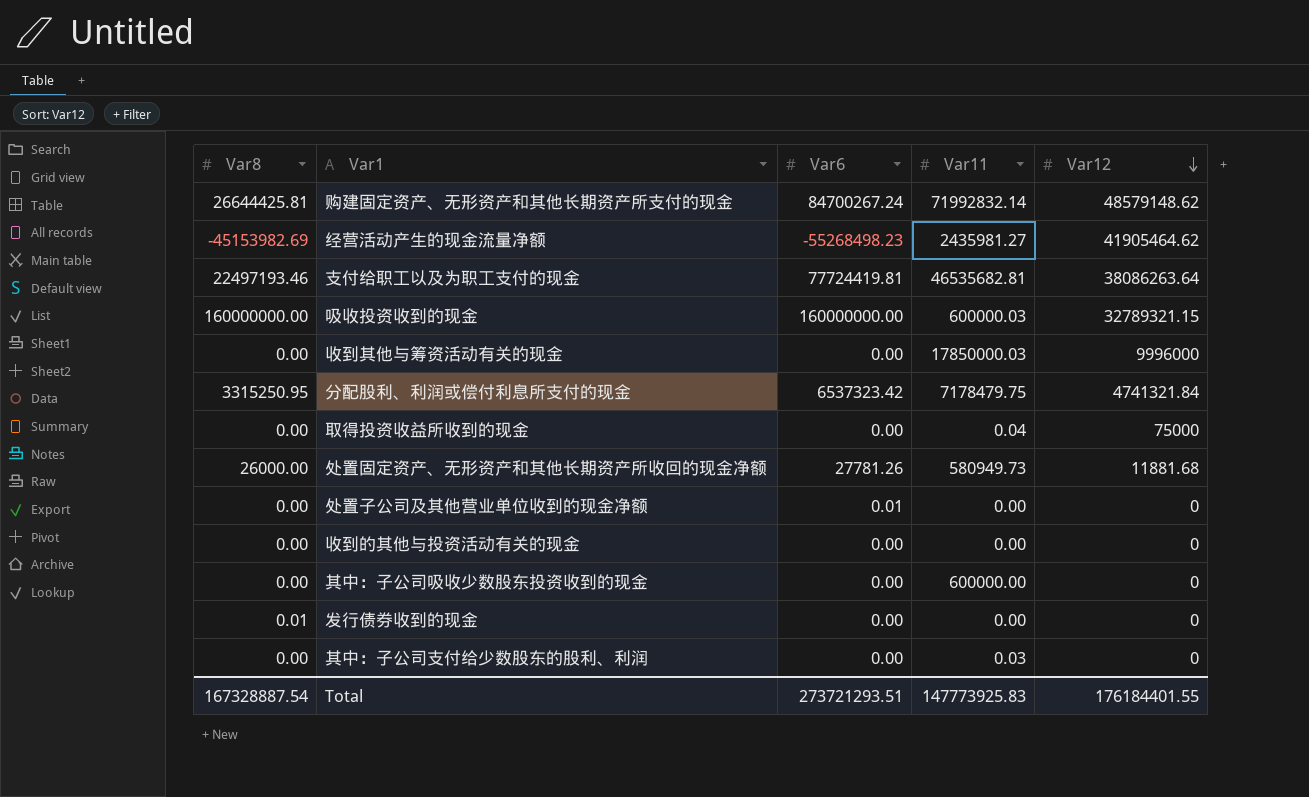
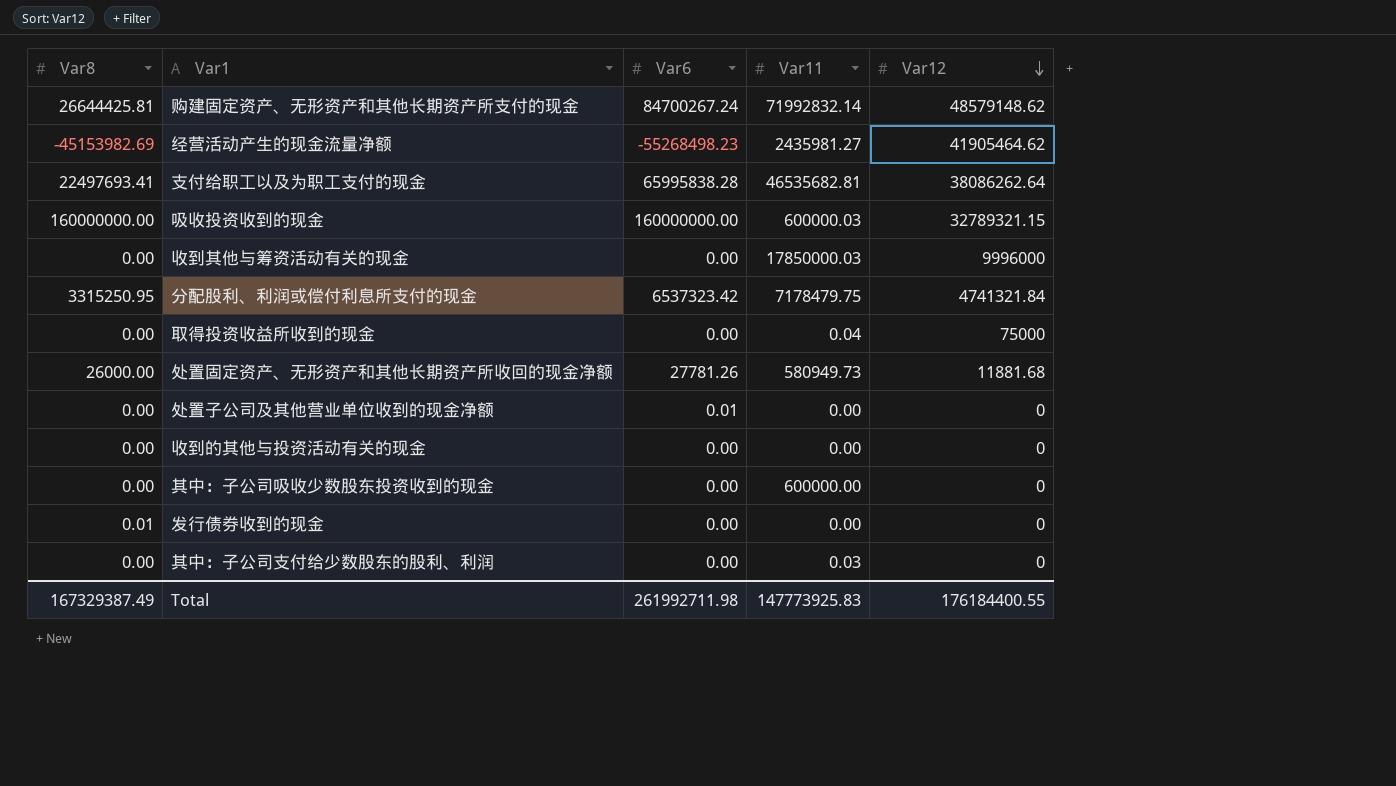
支付给职工以及为职工支付的现金 | Var8: 22497193.46 -> 22497693.41
支付给职工以及为职工支付的现金 | Var6: 77724419.81 -> 65995838.28
支付给职工以及为职工支付的现金 | Var12: 38086263.64 -> 38086262.64
Total | Var8: 167328887.54 -> 167329387.49
Total | Var6: 273721293.51 -> 261992711.98
Total | Var12: 176184401.55 -> 176184400.55

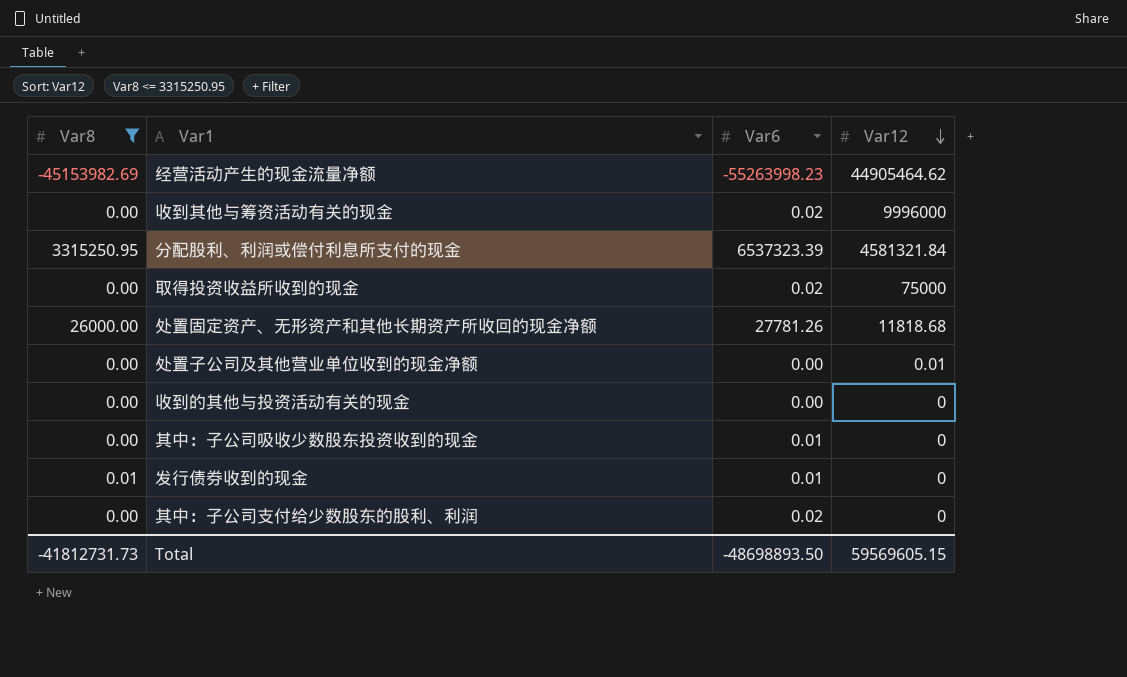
filter: none -> Var8 <= 3315250.95
column Var11 | position: 4 -> none
经营活动产生的现金流量净额 | Var6: -55268498.23 -> -55263998.23
经营活动产生的现金流量净额 | Var12: 41905464.62 -> 44905464.62
收到其他与筹资活动有关的现金 | Var6: 0.00 -> 0.02
分配股利、利润或偿付利息所支付的现金 | Var6: 6537323.42 -> 6537323.39
分配股利、利润或偿付利息所支付的现金 | Var12: 4741321.84 -> 4581321.84
取得投资收益所收到的现金 | Var6: 0.00 -> 0.02
处置固定资产、无形资产和其他长期资产所收回的现金净额 | Var12: 11881.68 -> 11818.68
处置子公司及其他营业单位收到的现金净额 | Var6: 0.01 -> 0.00
处置子公司及其他营业单位收到的现金净额 | Var12: 0 -> 0.01
其中：子公司吸收少数股东投资收到的现金 | Var6: 0.00 -> 0.01
发行债券收到的现金 | Var6: 0.00 -> 0.01
其中：子公司支付给少数股东的股利、利润 | Var6: 0.00 -> 0.02
Total | Var8: 167329387.49 -> -41812731.73
Total | Var6: 261992711.98 -> -48698893.50
Total | Var12: 176184400.55 -> 59569605.15

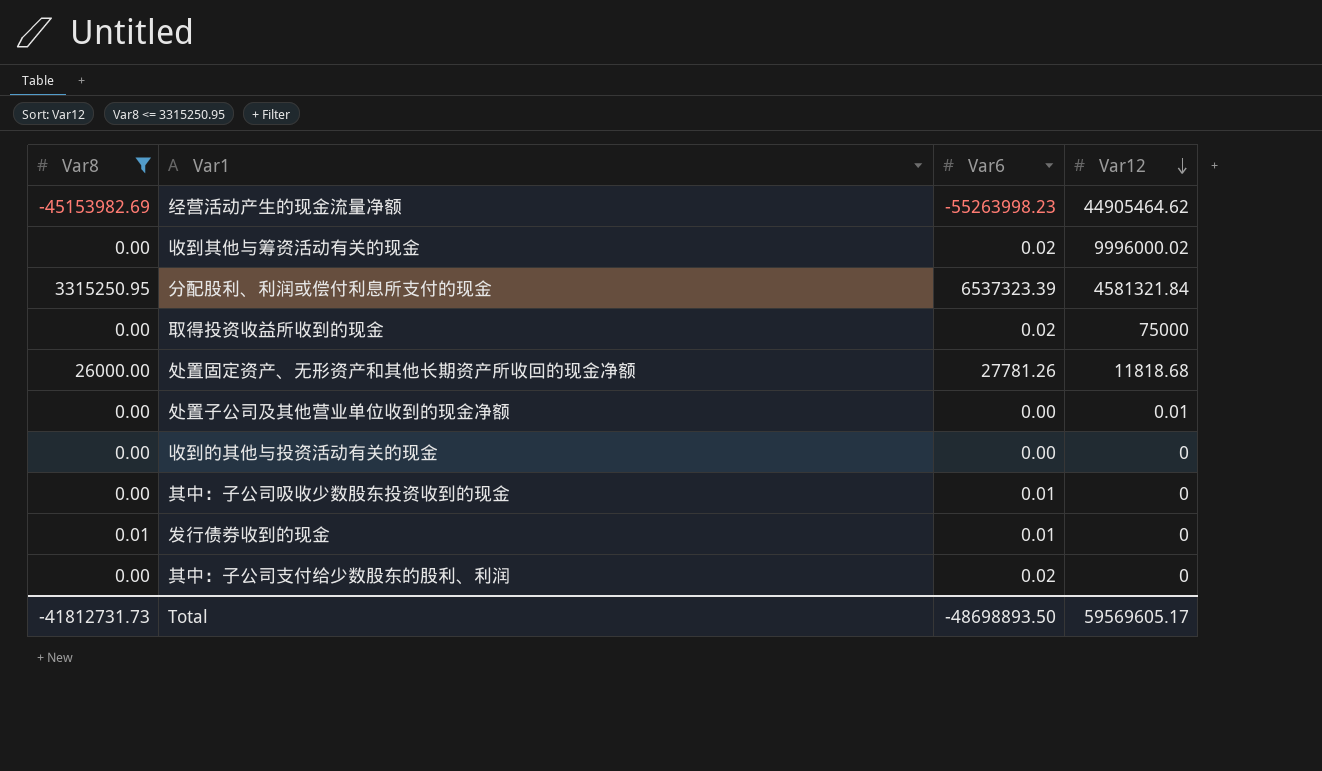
收到其他与筹资活动有关的现金 | Var12: 9996000 -> 9996000.02
Total | Var12: 59569605.15 -> 59569605.17

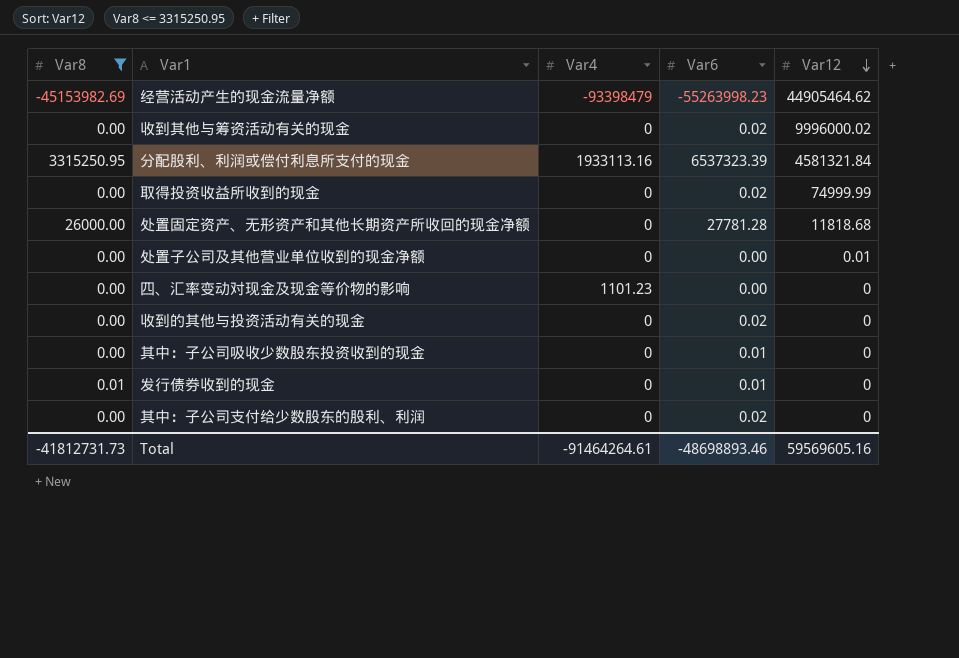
column Var4 | position: none -> 3
取得投资收益所收到的现金 | Var12: 75000 -> 74999.99
处置固定资产、无形资产和其他长期资产所收回的现金净额 | Var6: 27781.26 -> 27781.28
row 四、汇率变动对现金及现金等价物的影响: none -> 0.00 | 1101.23 | 0.00 | 0
收到的其他与投资活动有关的现金 | Var6: 0.00 -> 0.02
Total | Var6: -48698893.50 -> -48698893.46
Total | Var12: 59569605.17 -> 59569605.16

